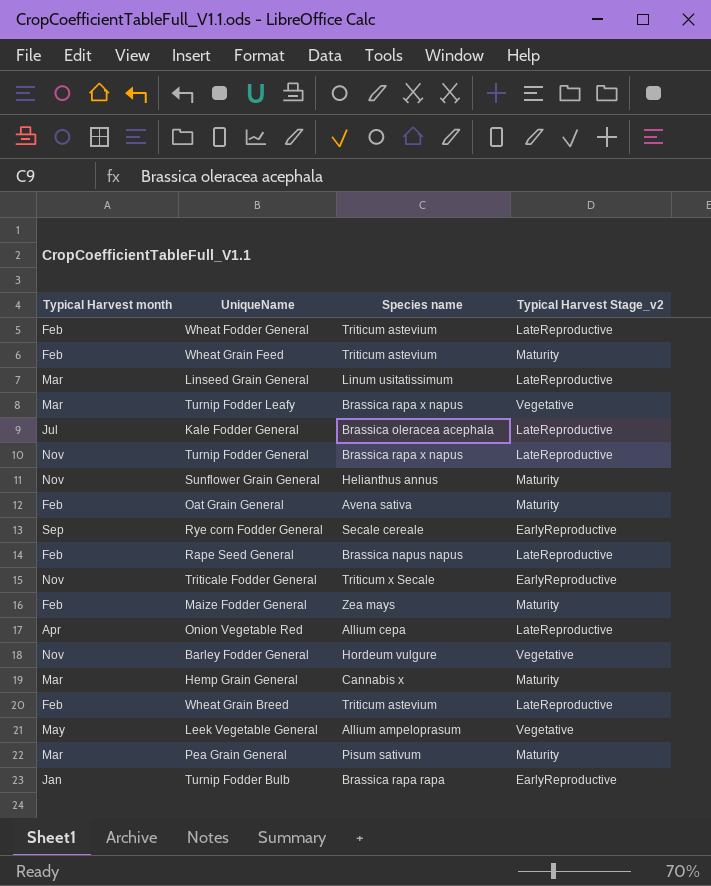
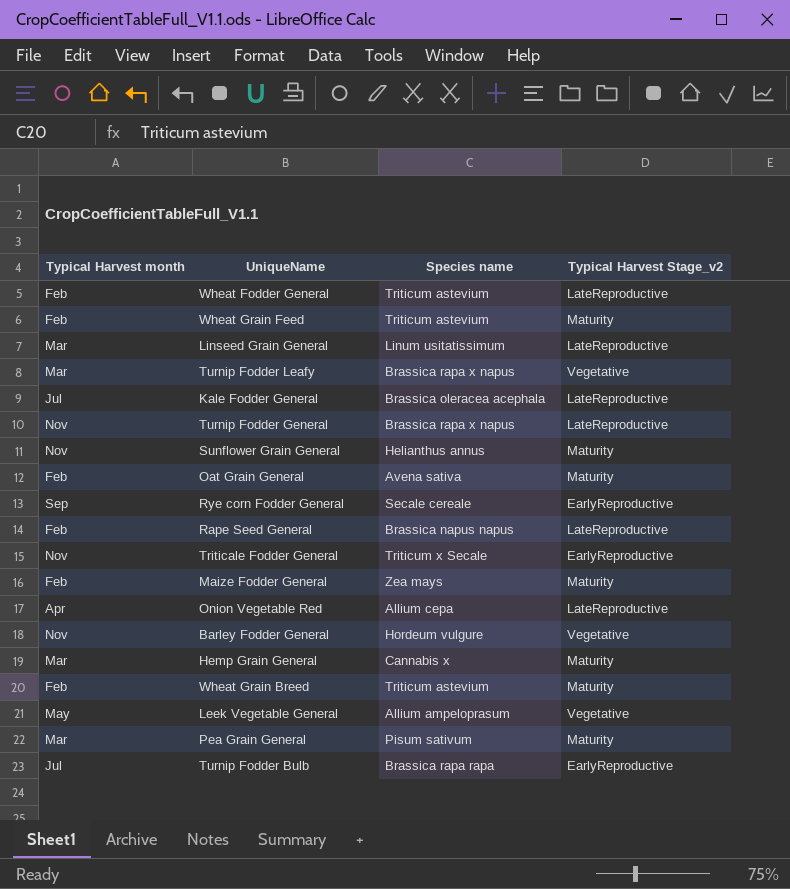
Wheat Grain Breed | Typical Harvest Stage_v2: LateReproductive -> Maturity
Turnip Fodder Bulb | Typical Harvest month: Jan -> Jul

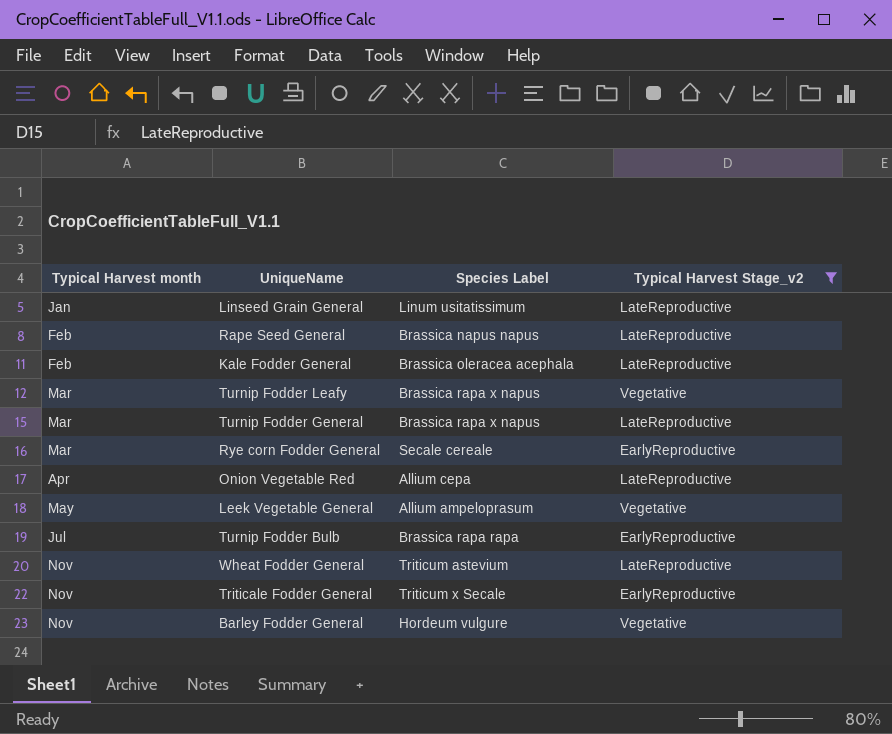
filter: none -> Typical Harvest Stage_v2 != Maturity
row order: none -> Typical Harvest month ascending
column name: Species name -> Species Label
Linseed Grain General | Typical Harvest month: Mar -> Jan
Kale Fodder General | Typical Harvest month: Jul -> Feb
Turnip Fodder General | Typical Harvest month: Nov -> Mar
Rye corn Fodder General | Typical Harvest month: Sep -> Mar
Wheat Fodder General | Typical Harvest month: Feb -> Nov

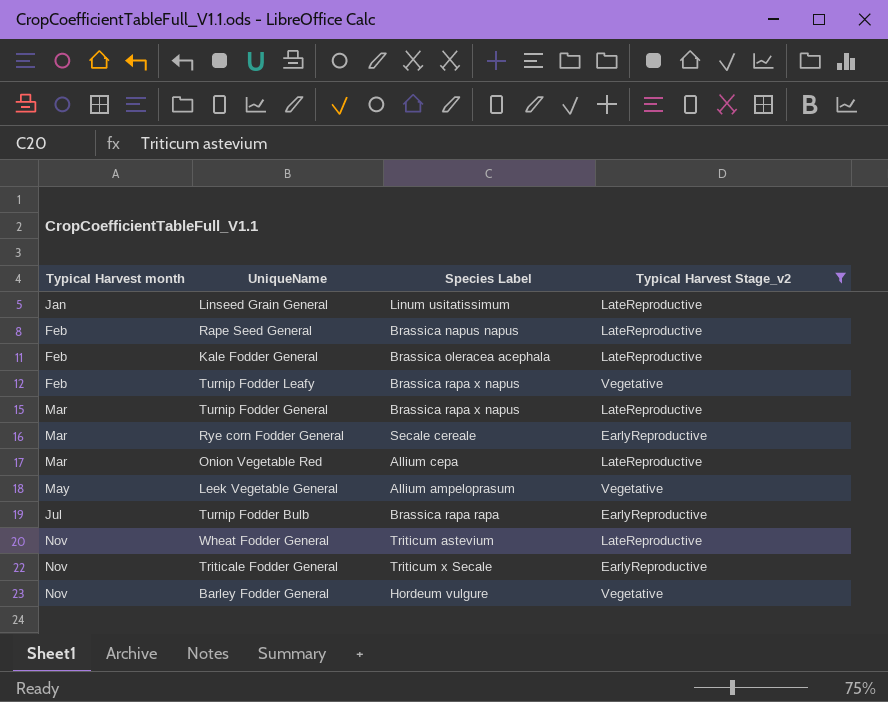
Turnip Fodder Leafy | Typical Harvest month: Mar -> Feb
Onion Vegetable Red | Typical Harvest month: Apr -> Mar

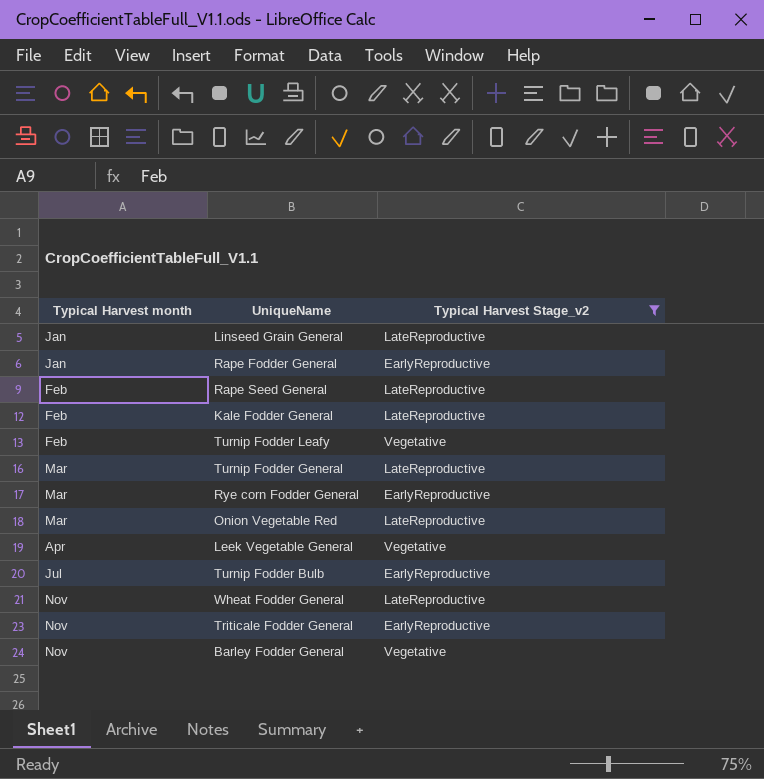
column Species Label | position: 3 -> none
row Rape Fodder General: none -> Jan | EarlyReproductive
Leek Vegetable General | Typical Harvest month: May -> Apr

